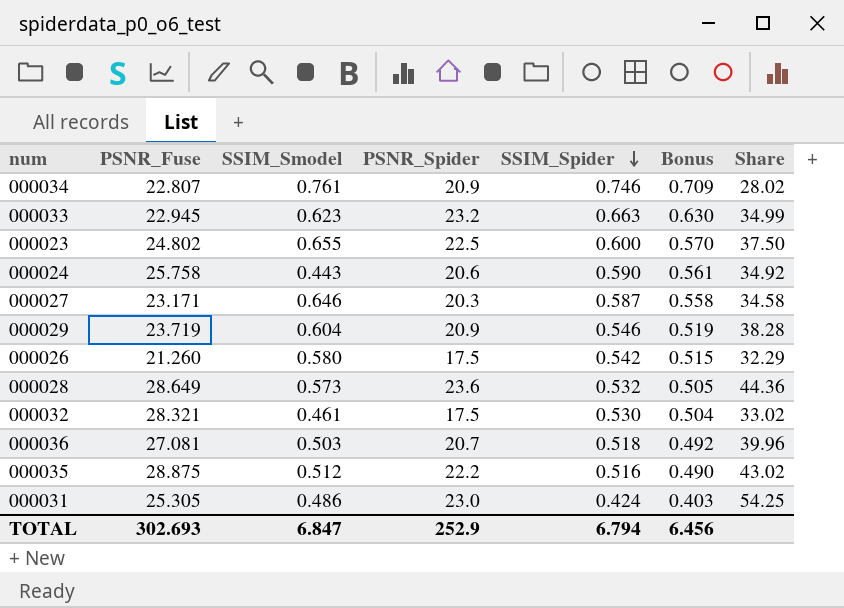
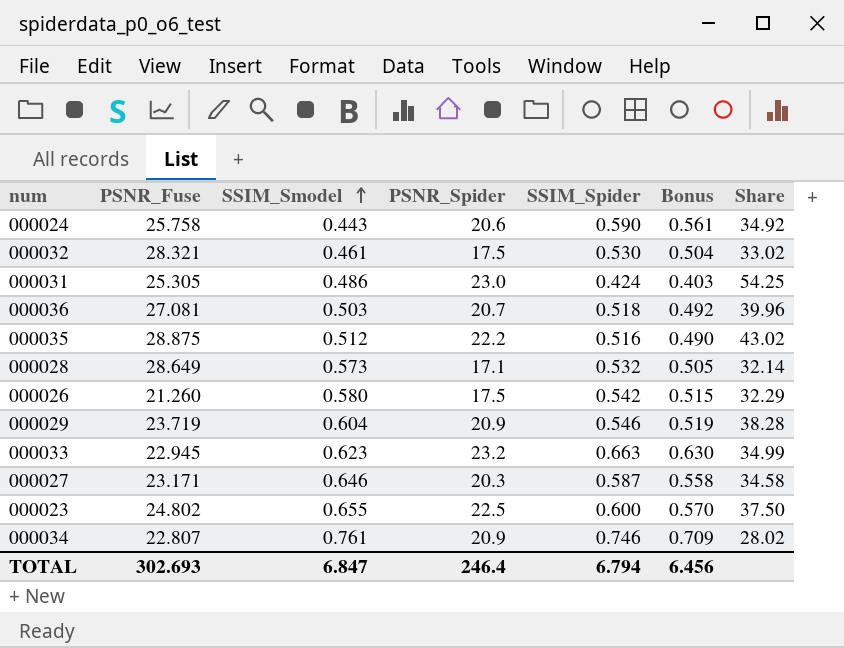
row order: SSIM_Spider descending -> SSIM_Smodel ascending
000028 | PSNR_Spider: 23.6 -> 17.1
000028 | Share: 44.36 -> 32.14
TOTAL | PSNR_Spider: 252.9 -> 246.4

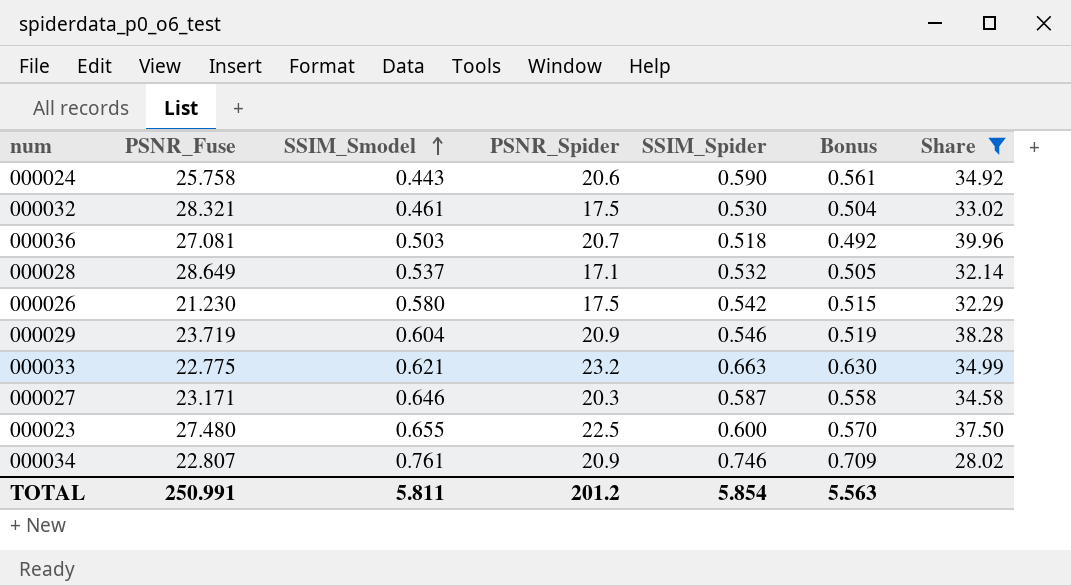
filter: none -> Share <= 39.96
000028 | SSIM_Smodel: 0.573 -> 0.537
000026 | PSNR_Fuse: 21.260 -> 21.230
000033 | PSNR_Fuse: 22.945 -> 22.775
000033 | SSIM_Smodel: 0.623 -> 0.621
000023 | PSNR_Fuse: 24.802 -> 27.480
TOTAL | PSNR_Fuse: 302.693 -> 250.991
TOTAL | SSIM_Smodel: 6.847 -> 5.811
TOTAL | PSNR_Spider: 246.4 -> 201.2
TOTAL | SSIM_Spider: 6.794 -> 5.854
TOTAL | Bonus: 6.456 -> 5.563

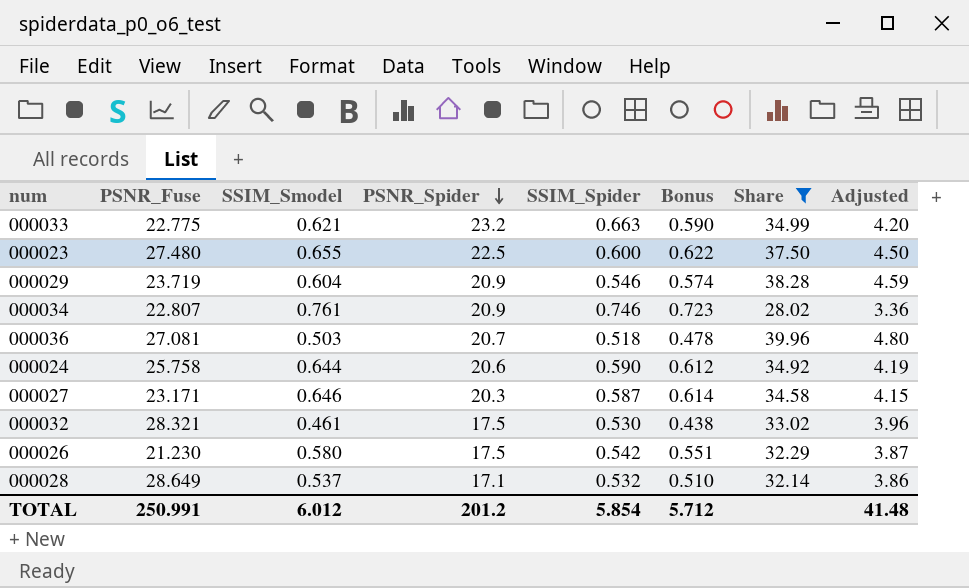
row order: SSIM_Smodel ascending -> PSNR_Spider descending
column Bonus | formula: [SSIM_Spider] * 0.95 -> [SSIM_Smodel] * 0.95
column Adjusted | formula: none -> [Share] * 0.12
000024 | SSIM_Smodel: 0.443 -> 0.644
TOTAL | SSIM_Smodel: 5.811 -> 6.012
TOTAL | Bonus: 5.563 -> 5.712

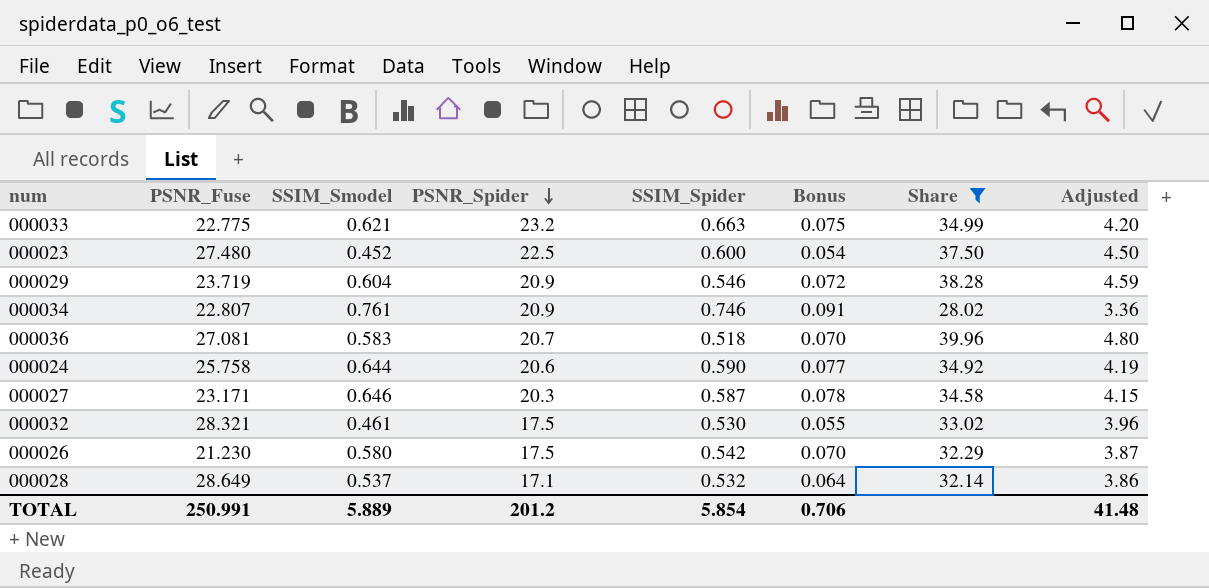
column Bonus | formula: [SSIM_Smodel] * 0.95 -> [SSIM_Smodel] * 0.12
000023 | SSIM_Smodel: 0.655 -> 0.452
000036 | SSIM_Smodel: 0.503 -> 0.583
TOTAL | SSIM_Smodel: 6.012 -> 5.889
TOTAL | Bonus: 5.712 -> 0.706

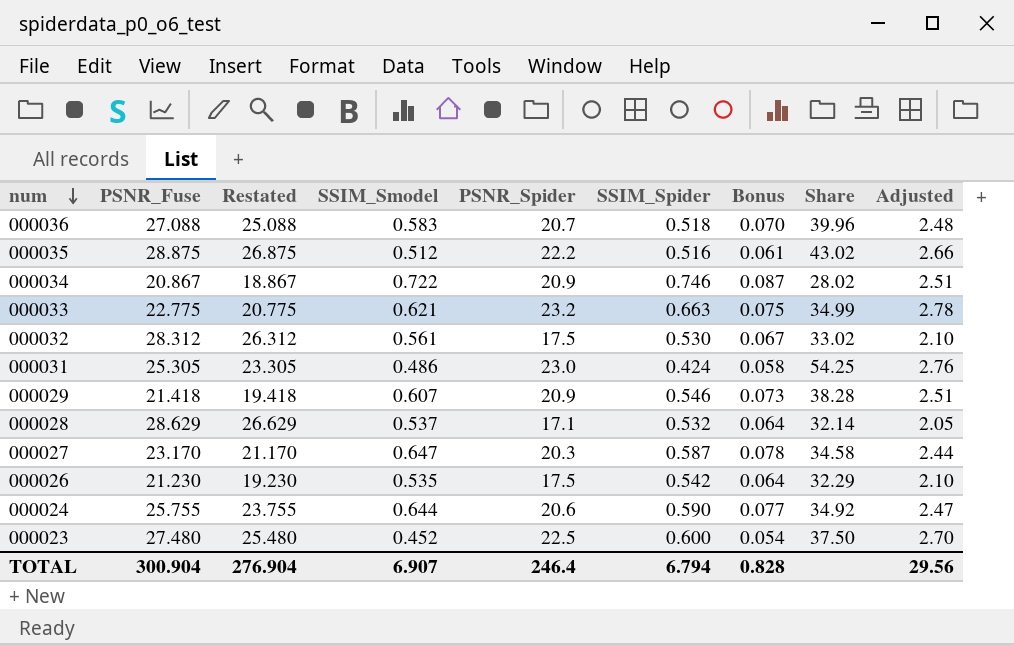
filter: Share <= 39.96 -> none
row order: PSNR_Spider descending -> num descending
column Restated | formula: none -> [PSNR_Fuse] - 2
column Adjusted | formula: [Share] * 0.12 -> [PSNR_Spider] * 0.12
000036 | PSNR_Fuse: 27.081 -> 27.088
000034 | PSNR_Fuse: 22.807 -> 20.867
000034 | SSIM_Smodel: 0.761 -> 0.722
000034 | Bonus: 0.091 -> 0.087
000032 | PSNR_Fuse: 28.321 -> 28.312
000032 | SSIM_Smodel: 0.461 -> 0.561
000032 | Bonus: 0.055 -> 0.067
000029 | PSNR_Fuse: 23.719 -> 21.418
000029 | SSIM_Smodel: 0.604 -> 0.607
000029 | Bonus: 0.072 -> 0.073
000028 | PSNR_Fuse: 28.649 -> 28.629
000027 | PSNR_Fuse: 23.171 -> 23.170
000027 | SSIM_Smodel: 0.646 -> 0.647
000026 | SSIM_Smodel: 0.580 -> 0.535
000026 | Bonus: 0.070 -> 0.064
000024 | PSNR_Fuse: 25.758 -> 25.755
TOTAL | PSNR_Fuse: 250.991 -> 300.904
TOTAL | SSIM_Smodel: 5.889 -> 6.907
TOTAL | PSNR_Spider: 201.2 -> 246.4
TOTAL | SSIM_Spider: 5.854 -> 6.794
TOTAL | Bonus: 0.706 -> 0.828
TOTAL | Adjusted: 41.48 -> 29.56

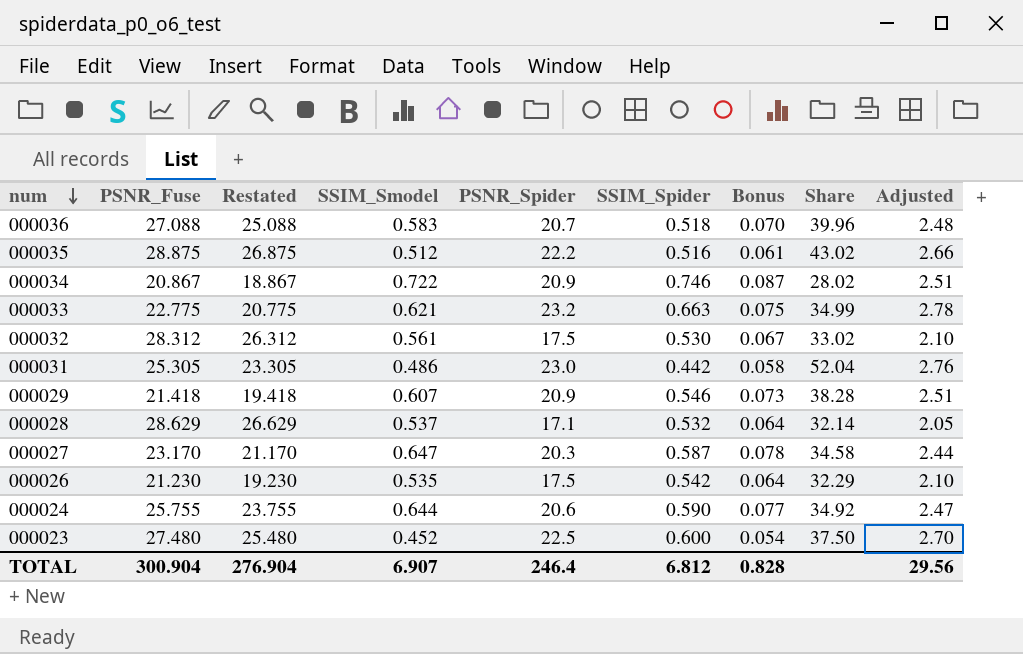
000031 | SSIM_Spider: 0.424 -> 0.442
000031 | Share: 54.25 -> 52.04
TOTAL | SSIM_Spider: 6.794 -> 6.812

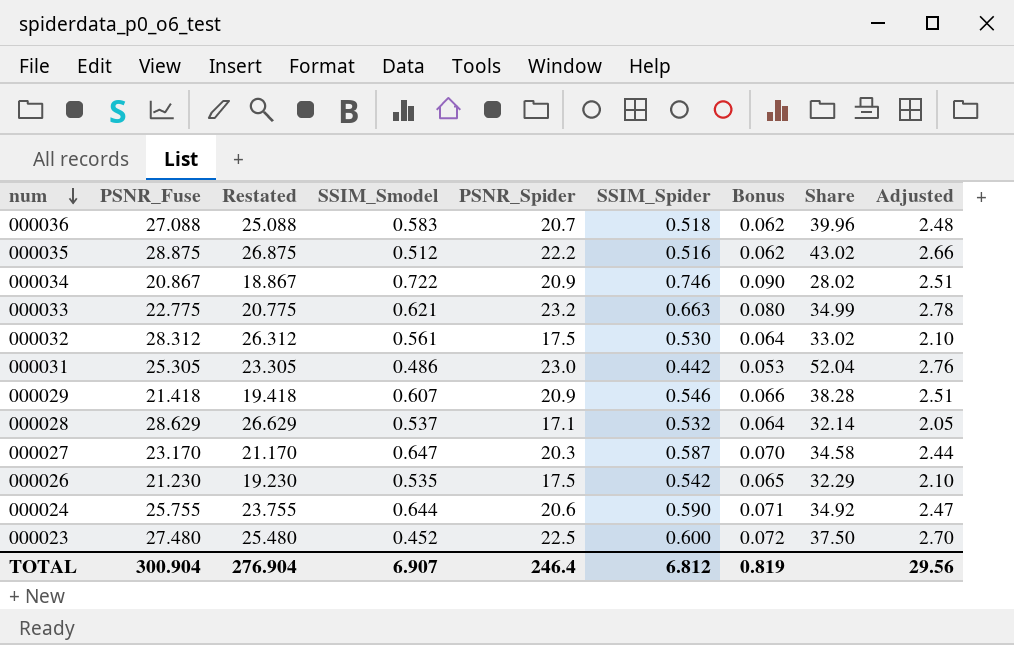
column Bonus | formula: [SSIM_Smodel] * 0.12 -> [SSIM_Spider] * 0.12
TOTAL | Bonus: 0.828 -> 0.819

